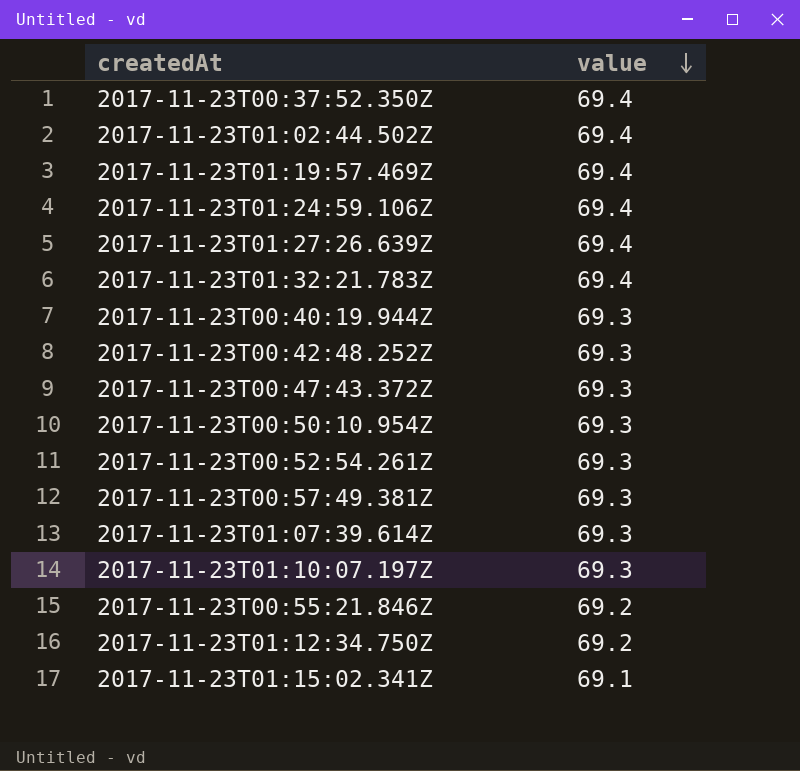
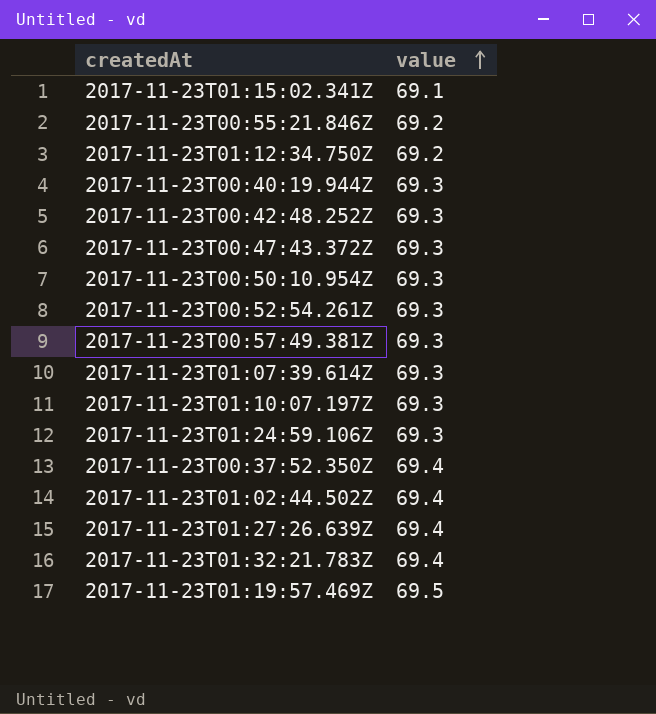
row order: value descending -> value ascending
2017-11-23T01:24:59.106Z | value: 69.4 -> 69.3
2017-11-23T01:19:57.469Z | value: 69.4 -> 69.5

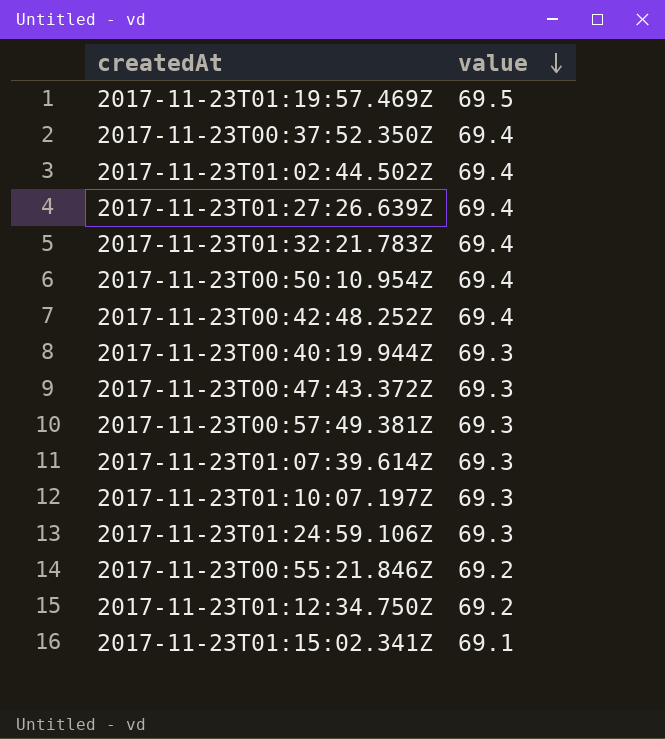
row order: value ascending -> value descending
row 2017-11-23T00:52:54.261Z: 69.3 -> none
2017-11-23T00:50:10.954Z | value: 69.3 -> 69.4
2017-11-23T00:42:48.252Z | value: 69.3 -> 69.4

